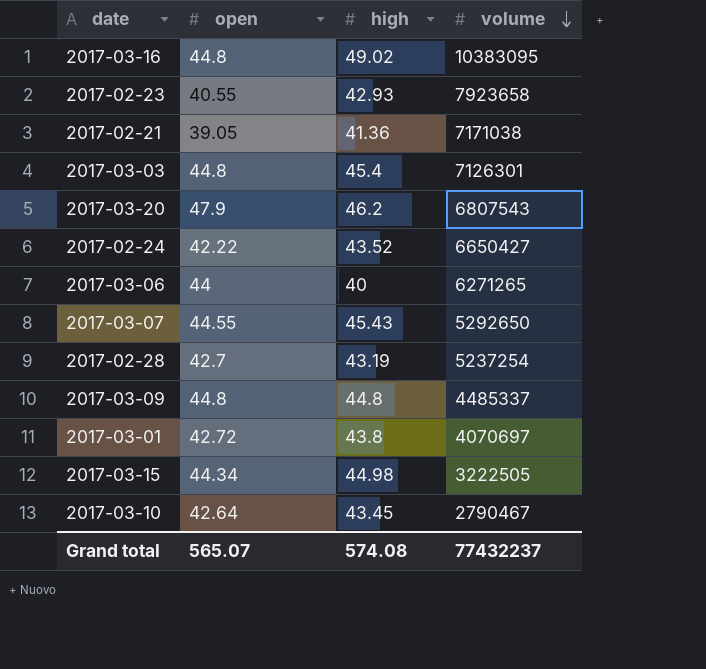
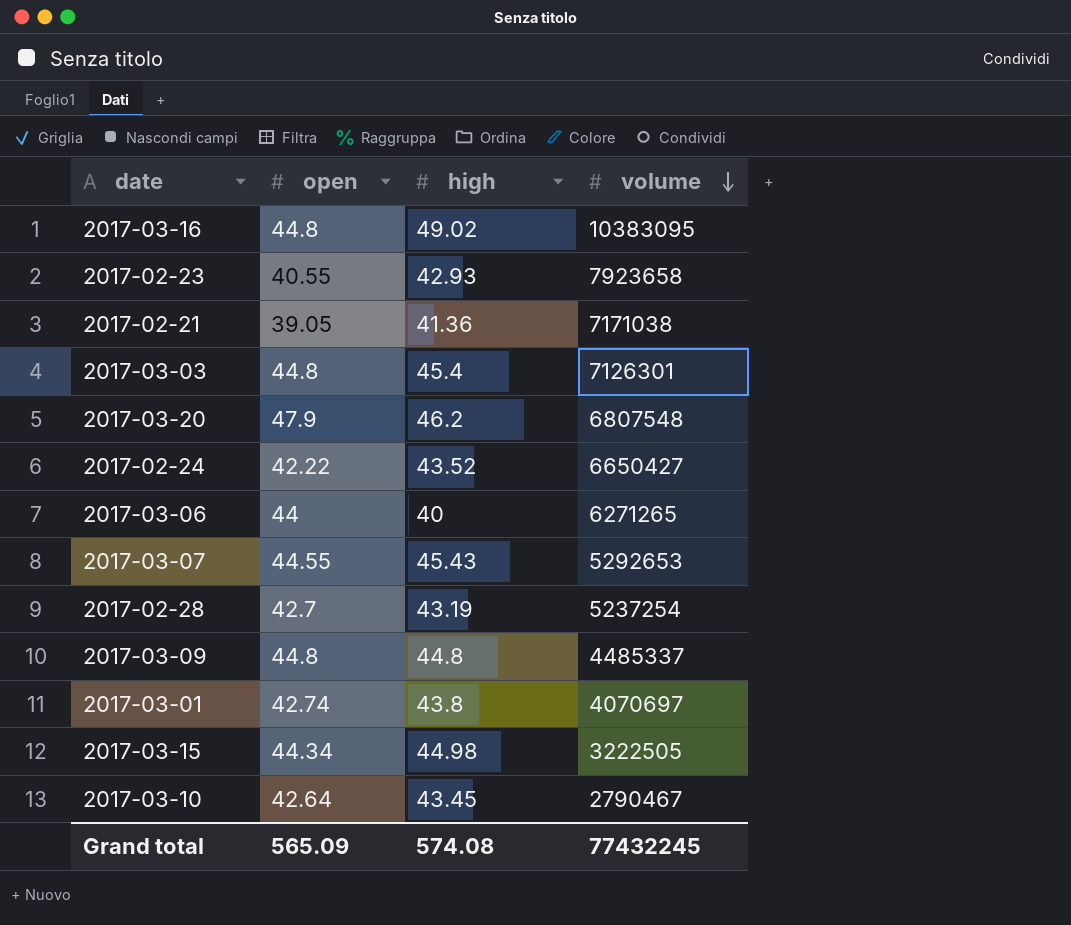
2017-03-20 | volume: 6807543 -> 6807548
2017-03-07 | volume: 5292650 -> 5292653
2017-03-01 | open: 42.72 -> 42.74
Grand total | open: 565.07 -> 565.09
Grand total | volume: 77432237 -> 77432245

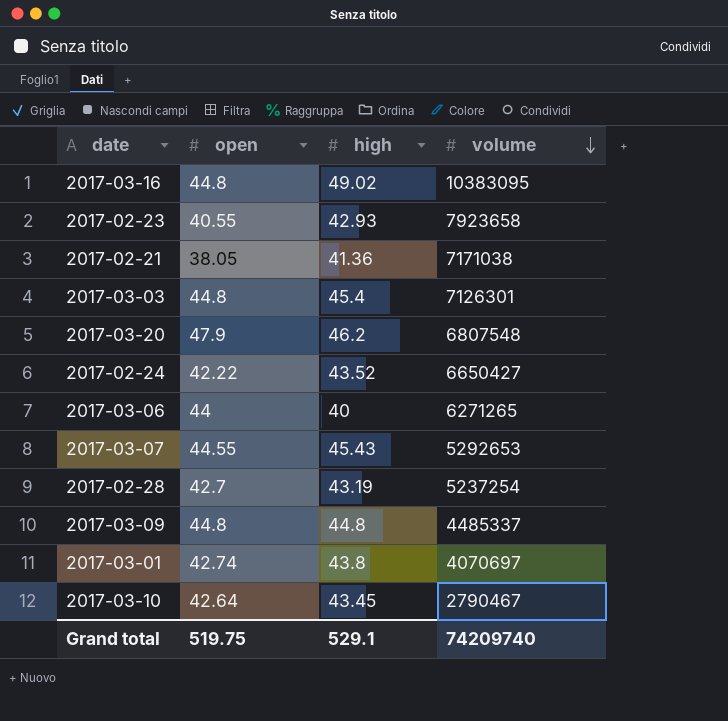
row 2017-03-15: 44.34 | 44.98 | 3222505 -> none
2017-02-21 | open: 39.05 -> 38.05
Grand total | open: 565.09 -> 519.75
Grand total | high: 574.08 -> 529.1
Grand total | volume: 77432245 -> 74209740

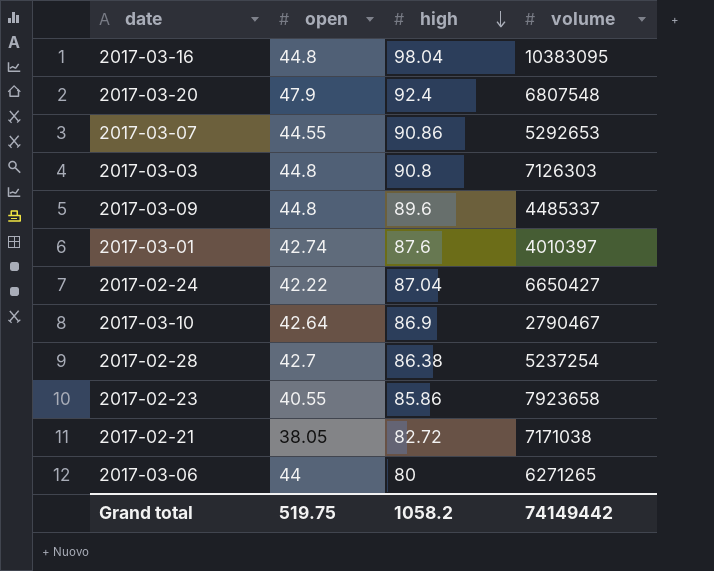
row order: volume descending -> high descending
2017-03-16 | high: 49.02 -> 98.04
2017-03-20 | high: 46.2 -> 92.4
2017-03-07 | high: 45.43 -> 90.86
2017-03-03 | high: 45.4 -> 90.8
2017-03-03 | volume: 7126301 -> 7126303
2017-03-09 | high: 44.8 -> 89.6
2017-03-01 | high: 43.8 -> 87.6
2017-03-01 | volume: 4070697 -> 4010397
2017-02-24 | high: 43.52 -> 87.04
2017-03-10 | high: 43.45 -> 86.9
2017-02-28 | high: 43.19 -> 86.38
2017-02-23 | high: 42.93 -> 85.86
2017-02-21 | high: 41.36 -> 82.72
2017-03-06 | high: 40 -> 80
Grand total | high: 529.1 -> 1058.2
Grand total | volume: 74209740 -> 74149442

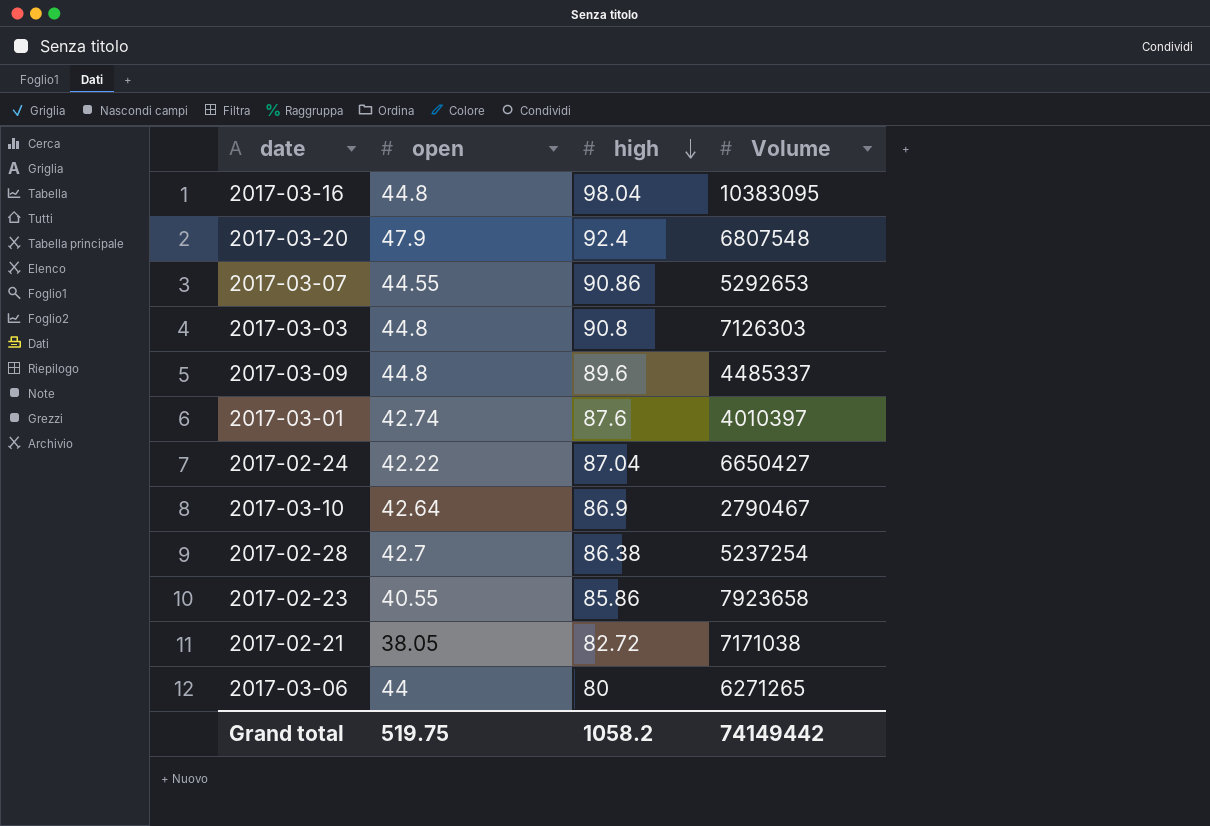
column name: volume -> Volume

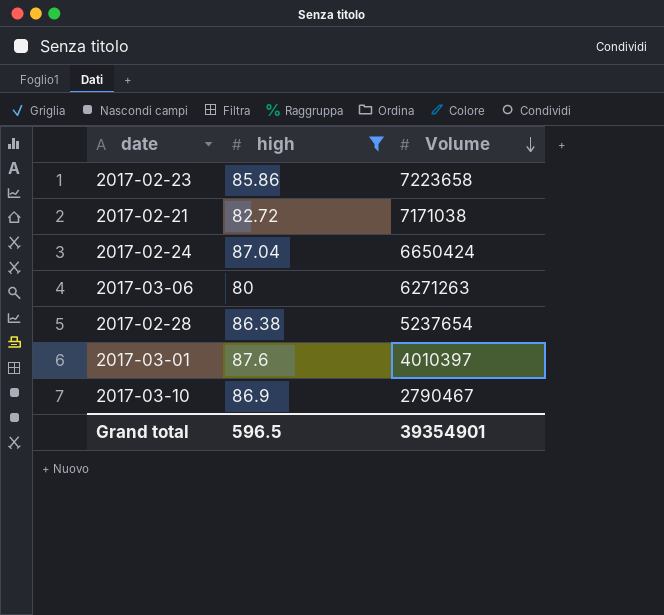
filter: none -> high <= 87.6
row order: high descending -> Volume descending
column open | position: 2 -> none
2017-02-23 | Volume: 7923658 -> 7223658
2017-02-24 | Volume: 6650427 -> 6650424
2017-03-06 | Volume: 6271265 -> 6271263
2017-02-28 | Volume: 5237254 -> 5237654
Grand total | high: 1058.2 -> 596.5
Grand total | Volume: 74149442 -> 39354901

